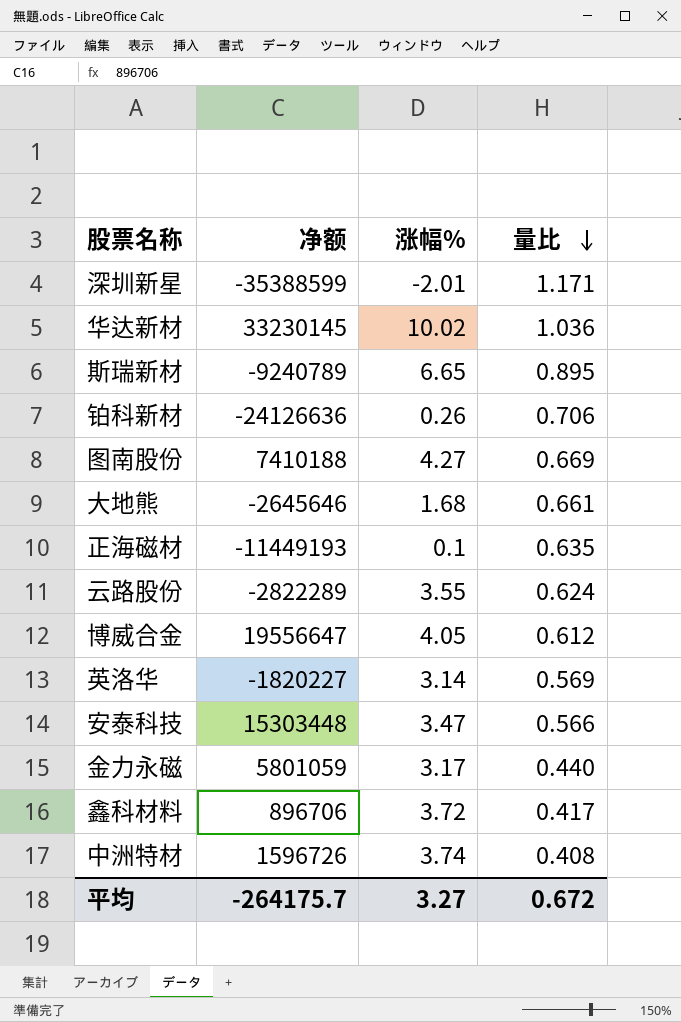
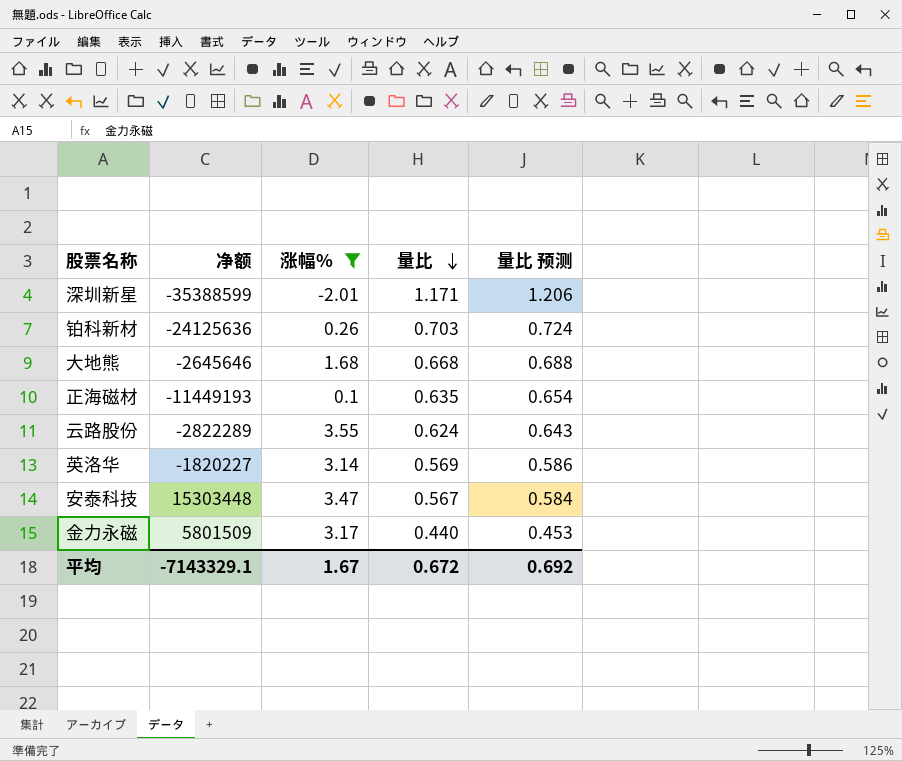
filter: none -> 涨幅% <= 3.55
column 量比 预测 | formula: none -> [量比] * 1.03
铂科新材 | 净额: -24126636 -> -24125636
铂科新材 | 量比: 0.706 -> 0.703
大地熊 | 量比: 0.661 -> 0.668
安泰科技 | 量比: 0.566 -> 0.567
金力永磁 | 净额: 5801059 -> 5801509
平均 | 净额: -264175.7 -> -7143329.1
平均 | 涨幅%: 3.27 -> 1.67

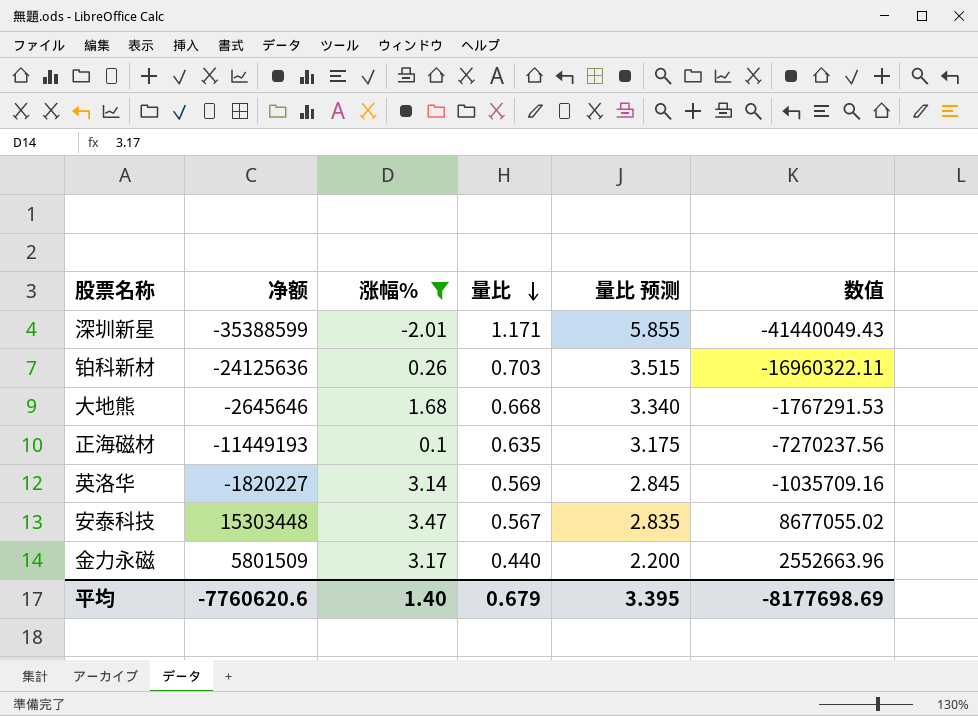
column 量比 预测 | formula: [量比] * 1.03 -> [量比] * 5
column 数值 | formula: none -> [净额] * [量比]
row 云路股份: -2822289 | 3.55 | 0.624 | 0.643 -> none
平均 | 净额: -7143329.1 -> -7760620.6
平均 | 涨幅%: 1.67 -> 1.40
平均 | 量比: 0.672 -> 0.679
平均 | 量比 预测: 0.692 -> 3.395

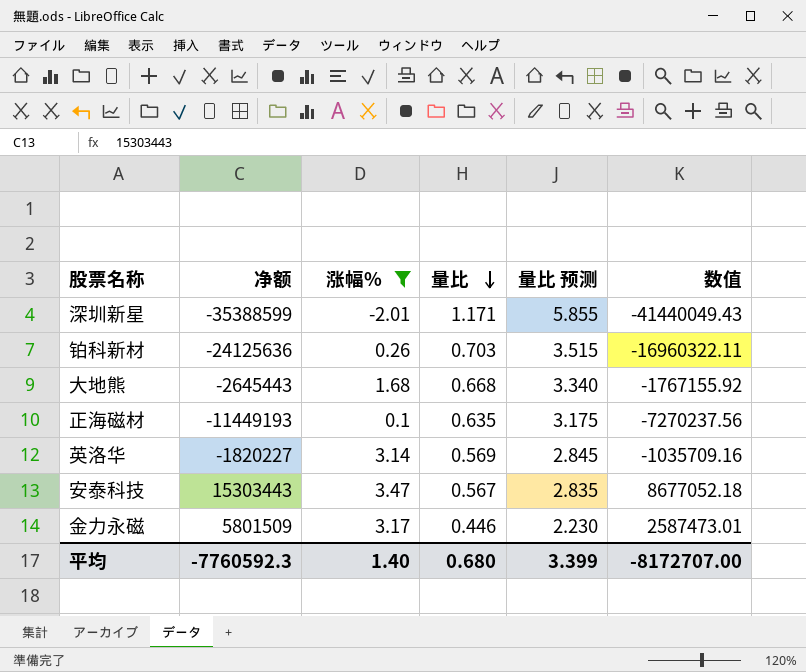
大地熊 | 净额: -2645646 -> -2645443
大地熊 | 数值: -1767291.53 -> -1767155.92
安泰科技 | 净额: 15303448 -> 15303443
安泰科技 | 数值: 8677055.02 -> 8677052.18
金力永磁 | 量比: 0.440 -> 0.446
金力永磁 | 量比 预测: 2.200 -> 2.230
金力永磁 | 数值: 2552663.96 -> 2587473.01
平均 | 净额: -7760620.6 -> -7760592.3
平均 | 量比: 0.679 -> 0.680
平均 | 量比 预测: 3.395 -> 3.399
平均 | 数值: -8177698.69 -> -8172707.00

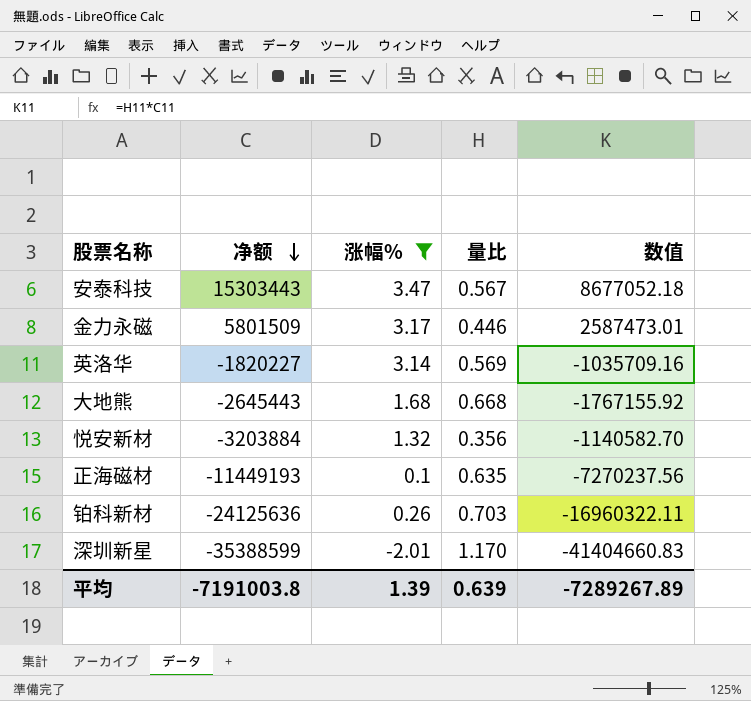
row order: 量比 descending -> 净额 descending
column 量比 预测 | formula: [量比] * 5 -> none
row 悦安新材: none -> -3203884 | 1.32 | 0.356 | -1140582.70
深圳新星 | 量比: 1.171 -> 1.170
深圳新星 | 数值: -41440049.43 -> -41404660.83
平均 | 净额: -7760592.3 -> -7191003.8
平均 | 涨幅%: 1.40 -> 1.39
平均 | 量比: 0.680 -> 0.639
平均 | 数值: -8172707.00 -> -7289267.89

